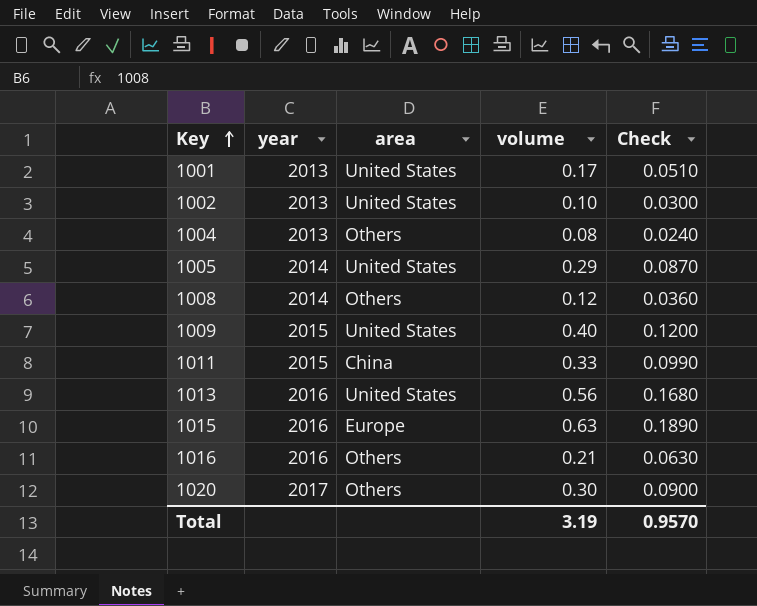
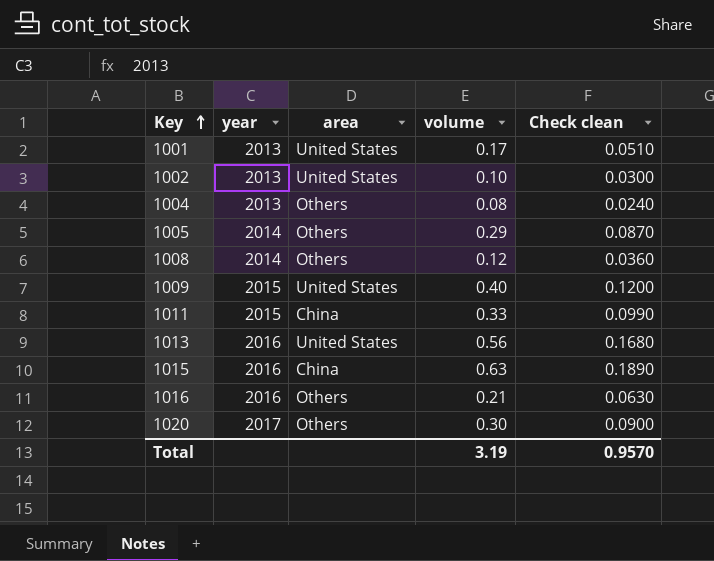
column name: Check -> Check clean
1005 | area: United States -> Others
1015 | area: Europe -> China

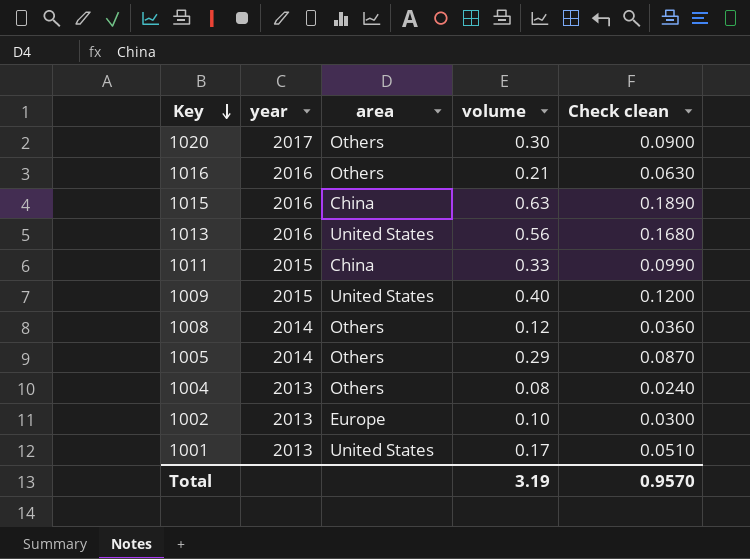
row order: Key ascending -> Key descending
1002 | area: United States -> Europe

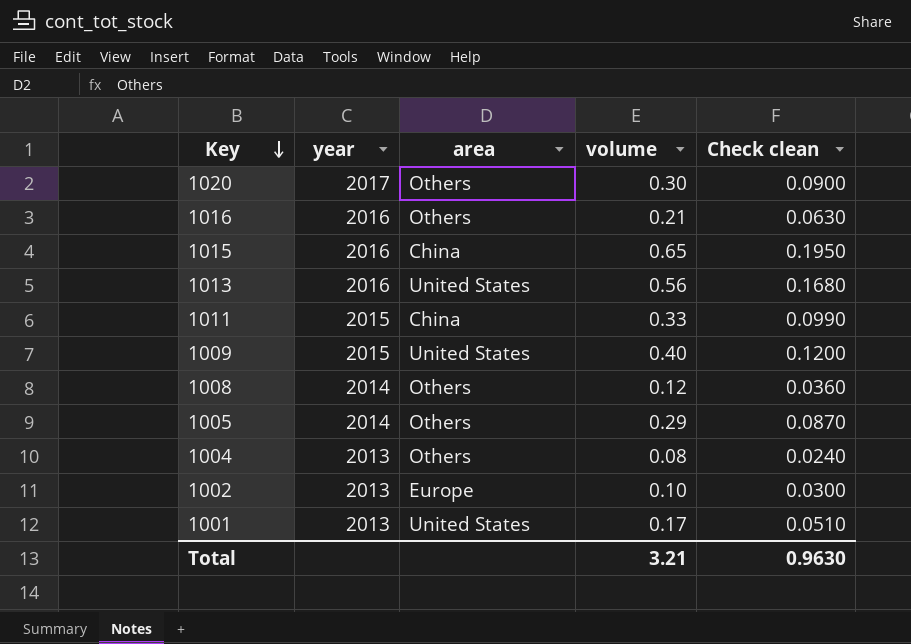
1015 | volume: 0.63 -> 0.65
1015 | Check clean: 0.1890 -> 0.1950
Total | volume: 3.19 -> 3.21
Total | Check clean: 0.9570 -> 0.9630

